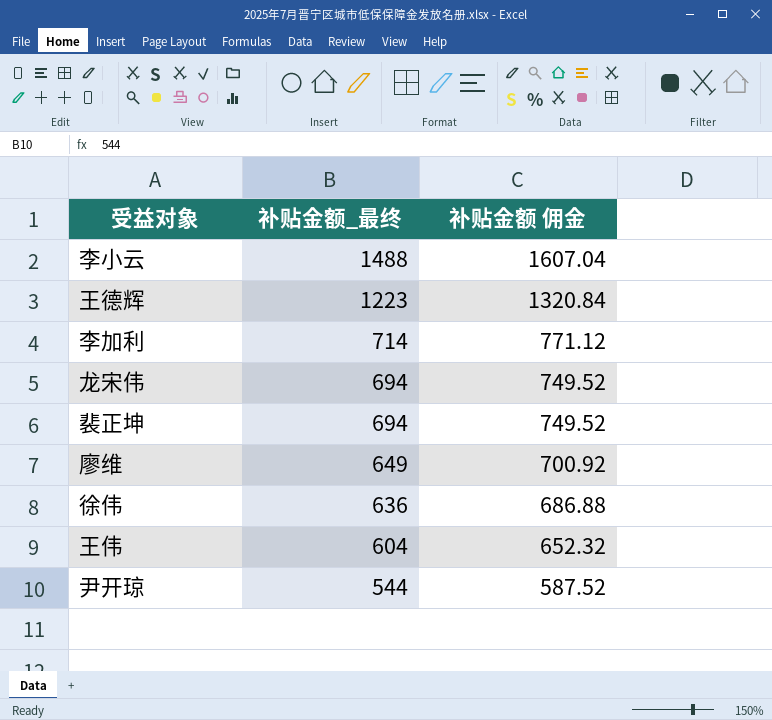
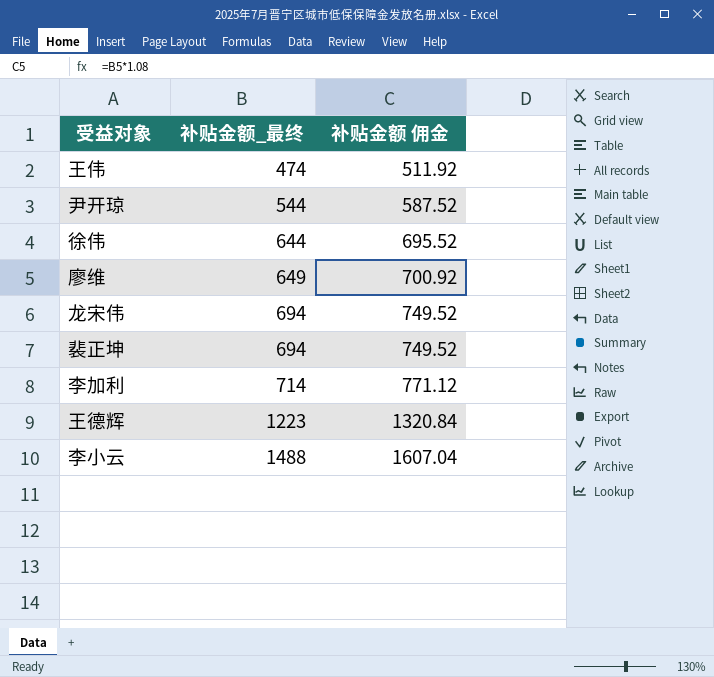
row order: 补贴金额_最终 descending -> 补贴金额_最终 ascending
王伟 | 补贴金额_最终: 604 -> 474
王伟 | 补贴金额 佣金: 652.32 -> 511.92
徐伟 | 补贴金额_最终: 636 -> 644
徐伟 | 补贴金额 佣金: 686.88 -> 695.52

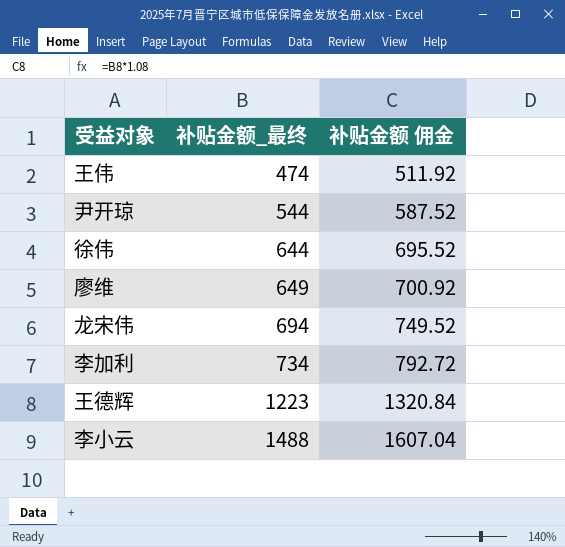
row 裴正坤: 694 | 749.52 -> none
李加利 | 补贴金额_最终: 714 -> 734
李加利 | 补贴金额 佣金: 771.12 -> 792.72

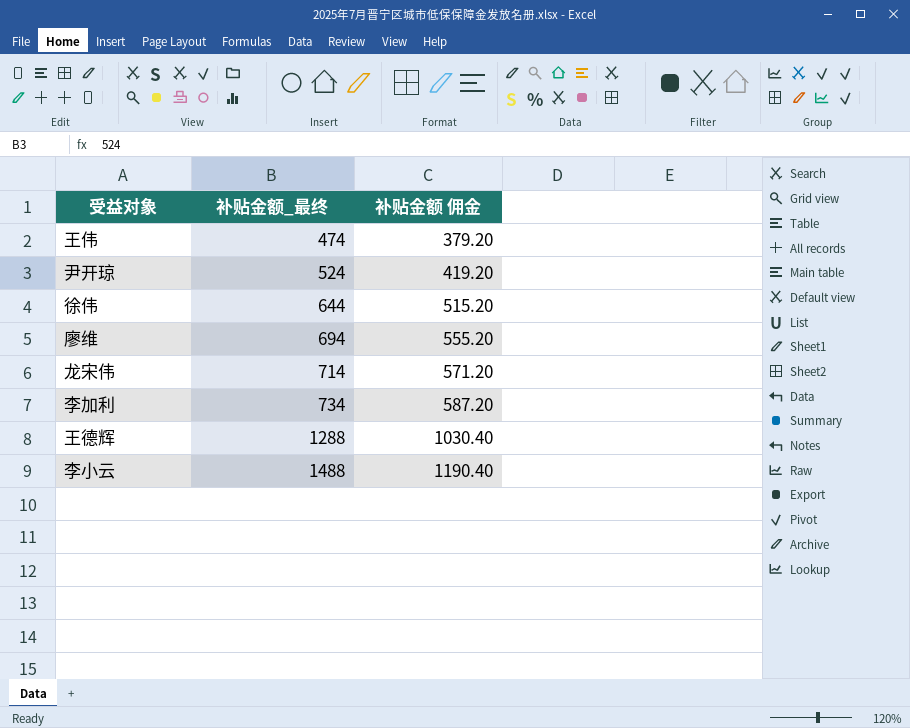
column 补贴金额 佣金 | formula: [补贴金额_最终] * 1.08 -> [补贴金额_最终] * 0.8
尹开琼 | 补贴金额_最终: 544 -> 524
廖维 | 补贴金额_最终: 649 -> 694
龙宋伟 | 补贴金额_最终: 694 -> 714
王德辉 | 补贴金额_最终: 1223 -> 1288

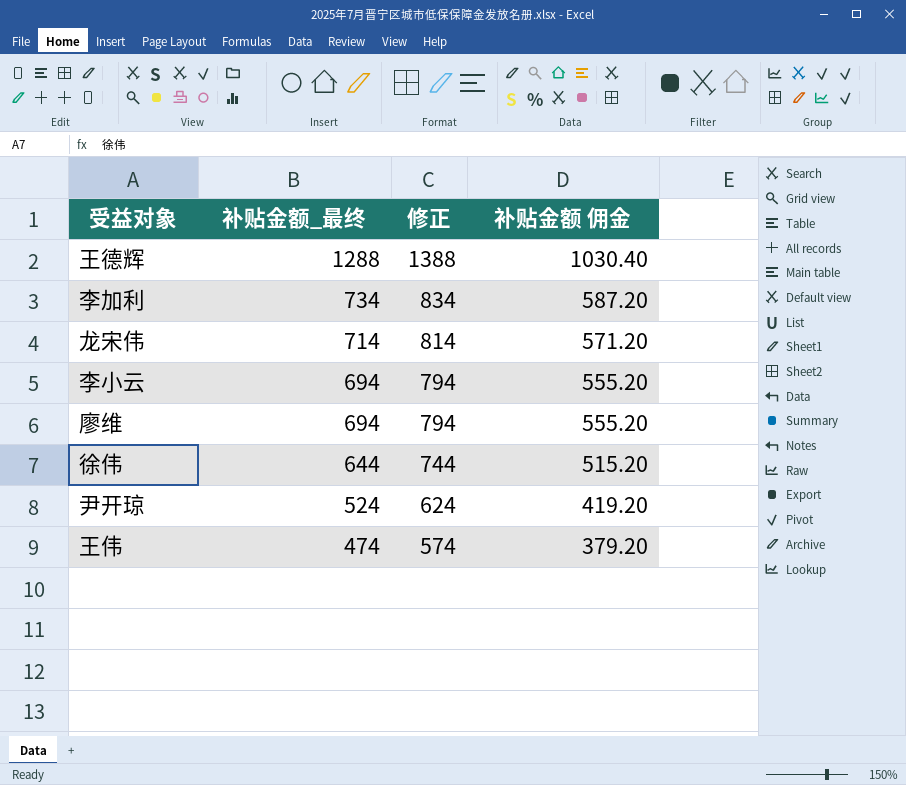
row order: 补贴金额_最终 ascending -> 补贴金额_最终 descending
column 修正 | formula: none -> [补贴金额_最终] + 100
李小云 | 补贴金额_最终: 1488 -> 694
李小云 | 补贴金额 佣金: 1190.40 -> 555.20

